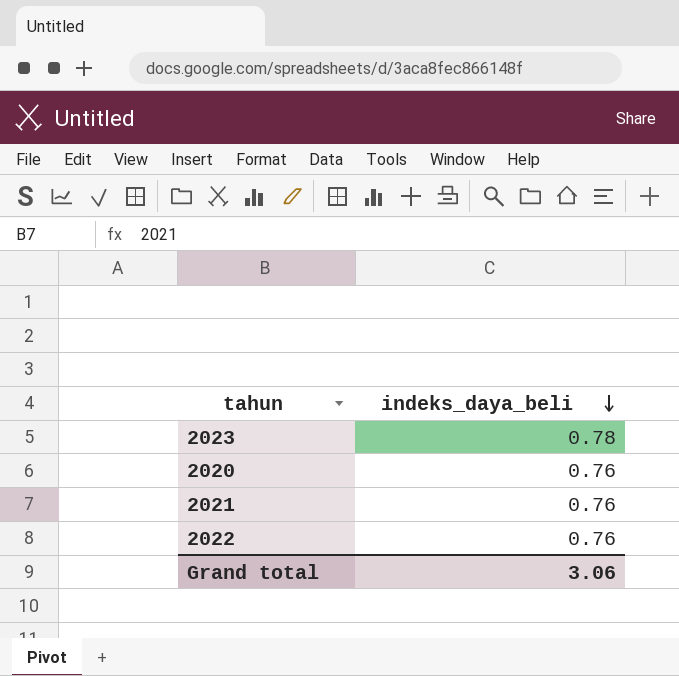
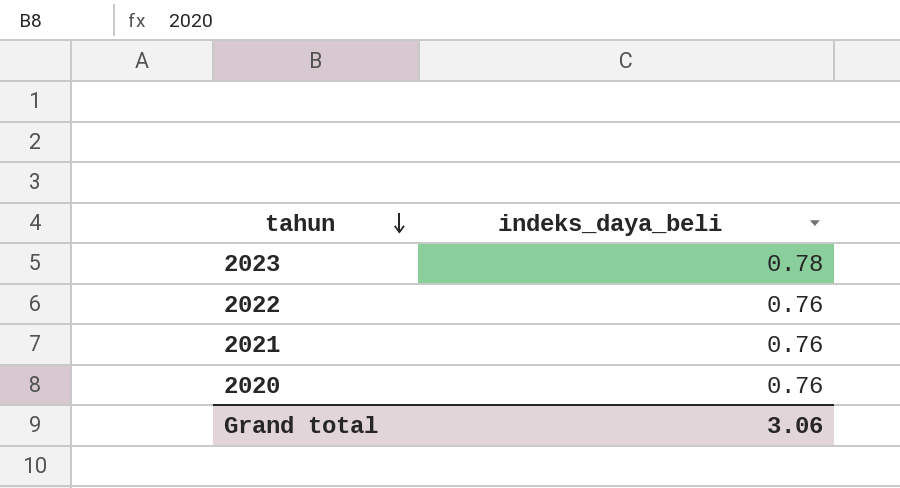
row order: indeks_daya_beli descending -> tahun descending

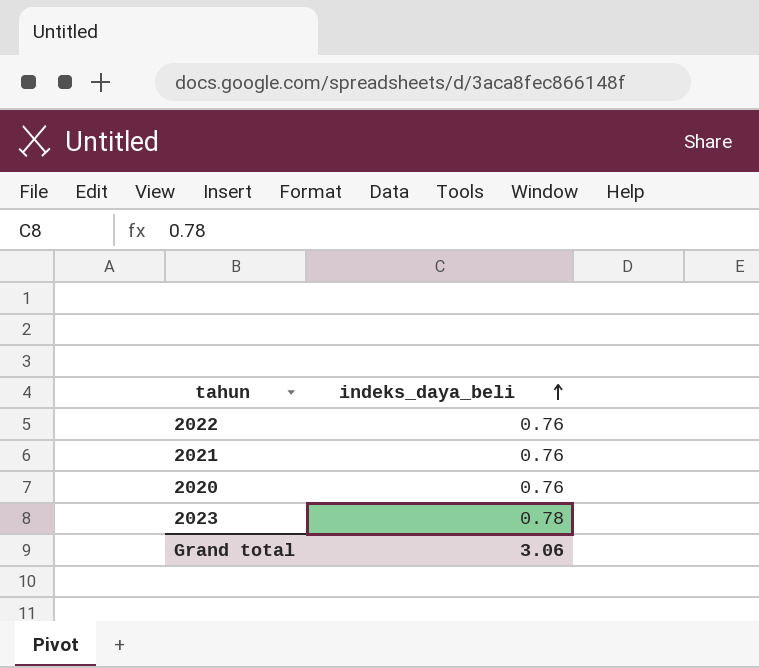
row order: tahun descending -> indeks_daya_beli ascending

